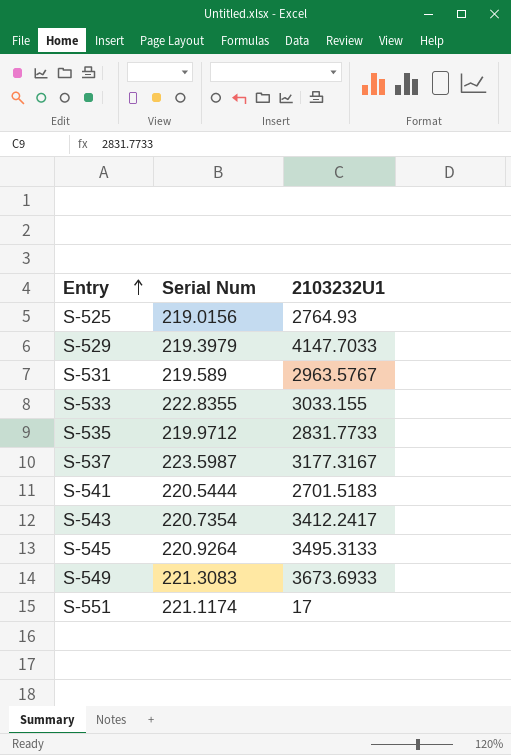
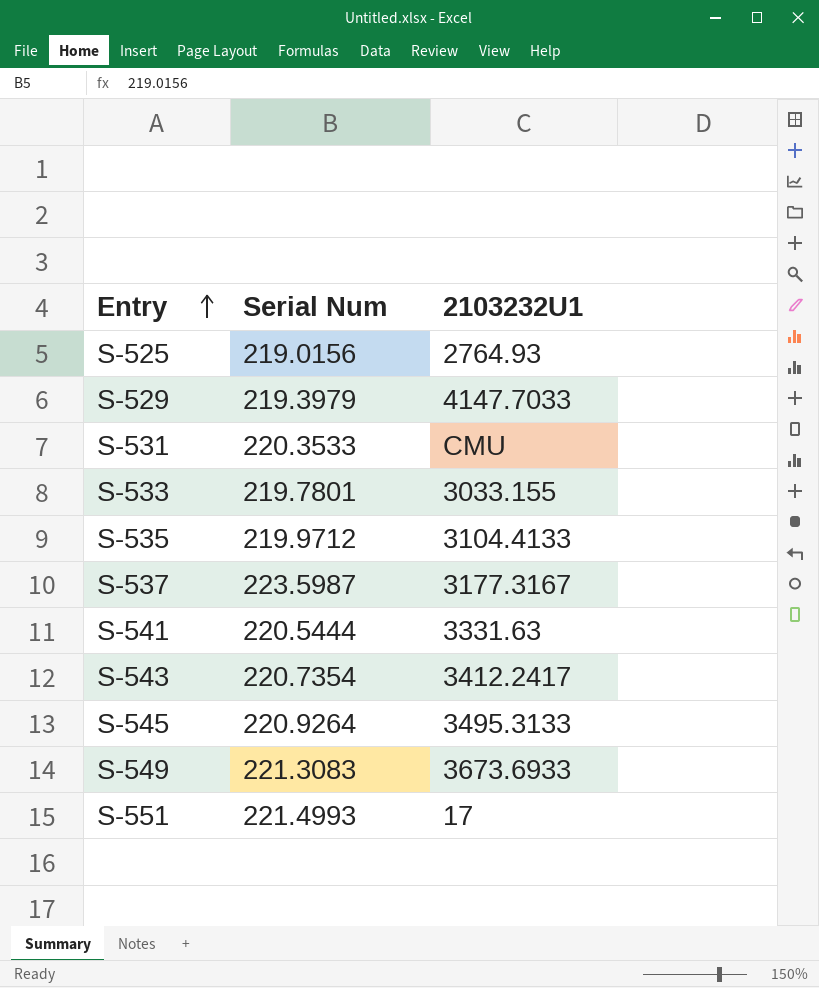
S-531 | Serial Num: 219.589 -> 220.3533
S-531 | 2103232U1: 2963.5767 -> CMU
S-533 | Serial Num: 222.8355 -> 219.7801
S-535 | 2103232U1: 2831.7733 -> 3104.4133
S-541 | 2103232U1: 2701.5183 -> 3331.63
S-551 | Serial Num: 221.1174 -> 221.4993

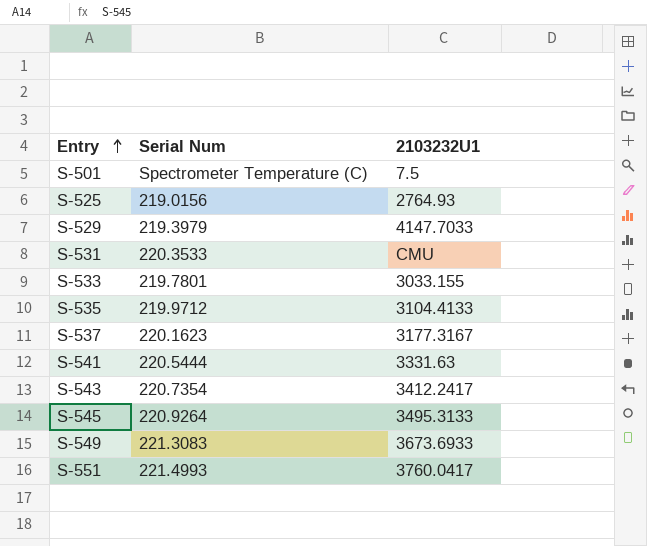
row S-501: none -> Spectrometer Temperature (C) | 7.5
S-537 | Serial Num: 223.5987 -> 220.1623
S-551 | 2103232U1: 17 -> 3760.0417

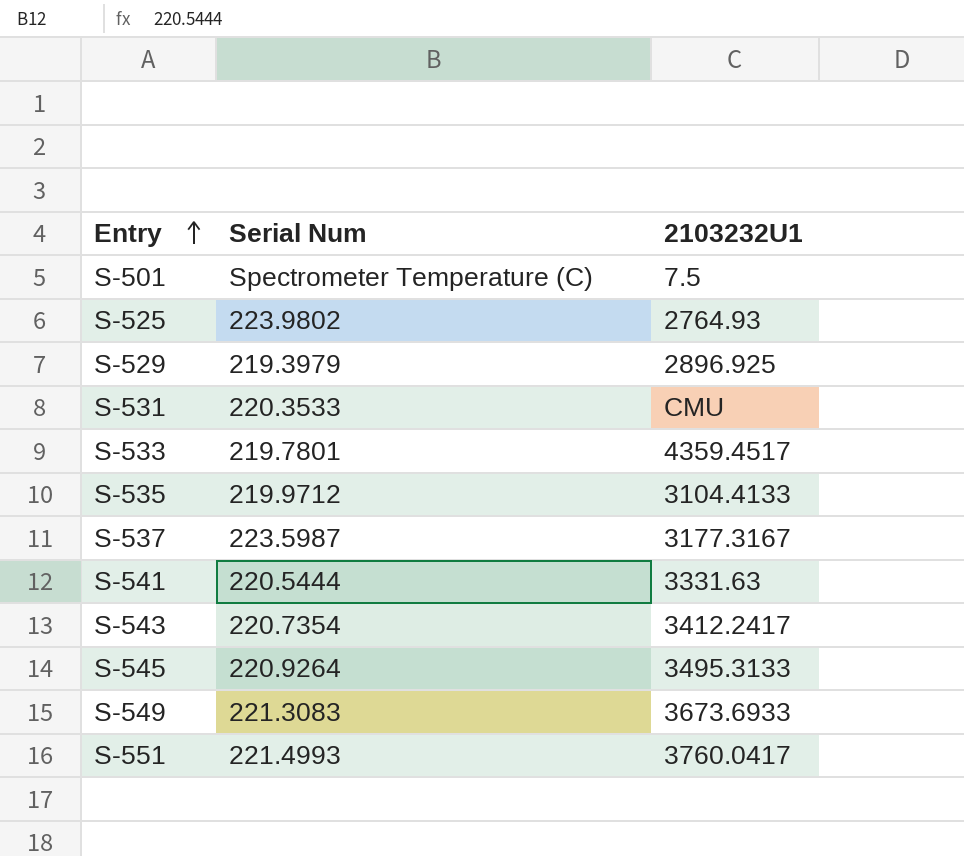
S-525 | Serial Num: 219.0156 -> 223.9802
S-529 | 2103232U1: 4147.7033 -> 2896.925
S-533 | 2103232U1: 3033.155 -> 4359.4517
S-537 | Serial Num: 220.1623 -> 223.5987

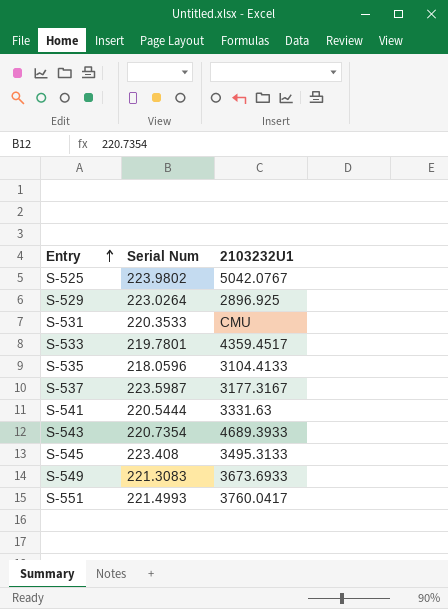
row S-501: Spectrometer Temperature (C) | 7.5 -> none
S-525 | 2103232U1: 2764.93 -> 5042.0767
S-529 | Serial Num: 219.3979 -> 223.0264
S-535 | Serial Num: 219.9712 -> 218.0596
S-543 | 2103232U1: 3412.2417 -> 4689.3933
S-545 | Serial Num: 220.9264 -> 223.408

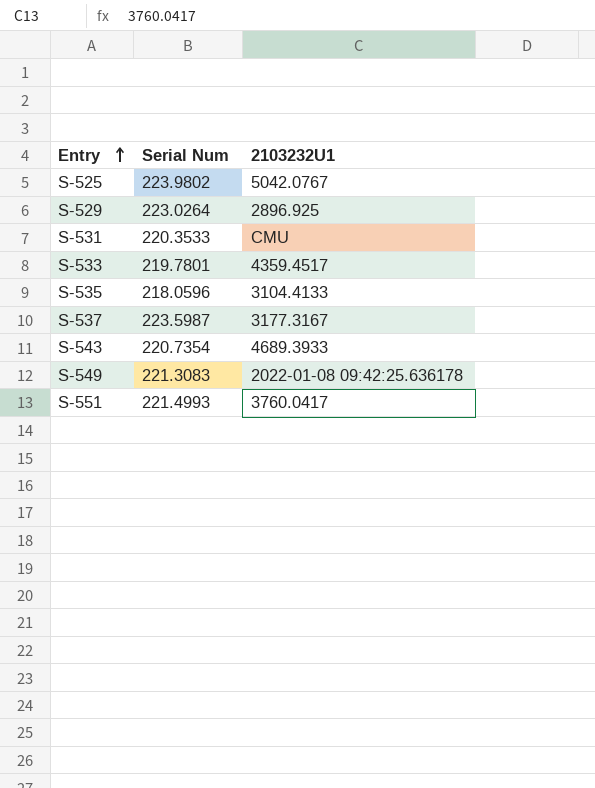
row S-541: 220.5444 | 3331.63 -> none
row S-545: 223.408 | 3495.3133 -> none
S-549 | 2103232U1: 3673.6933 -> 2022-01-08 09:42:25.636178

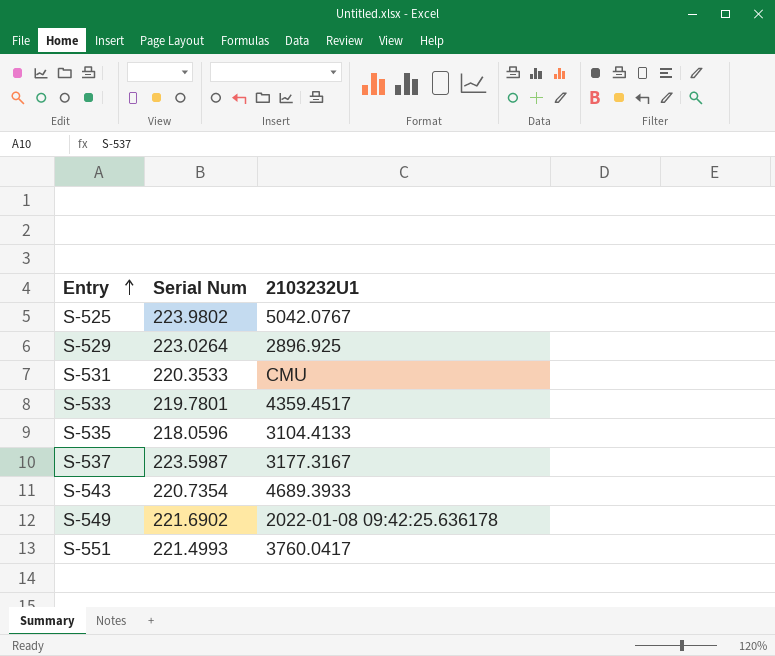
S-549 | Serial Num: 221.3083 -> 221.6902

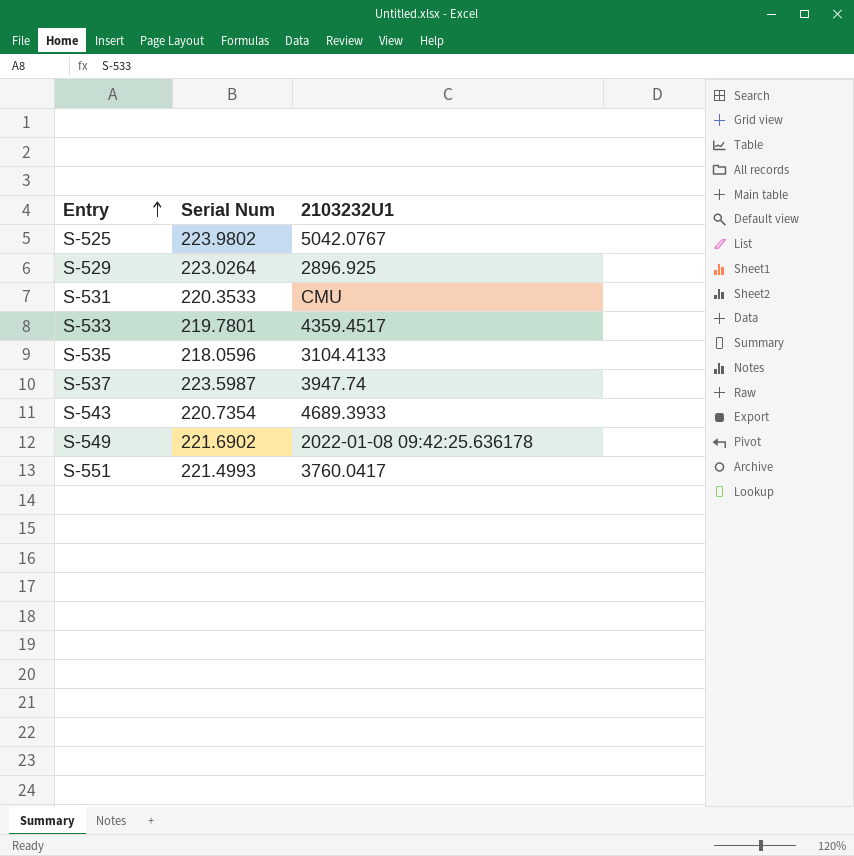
S-537 | 2103232U1: 3177.3167 -> 3947.74

